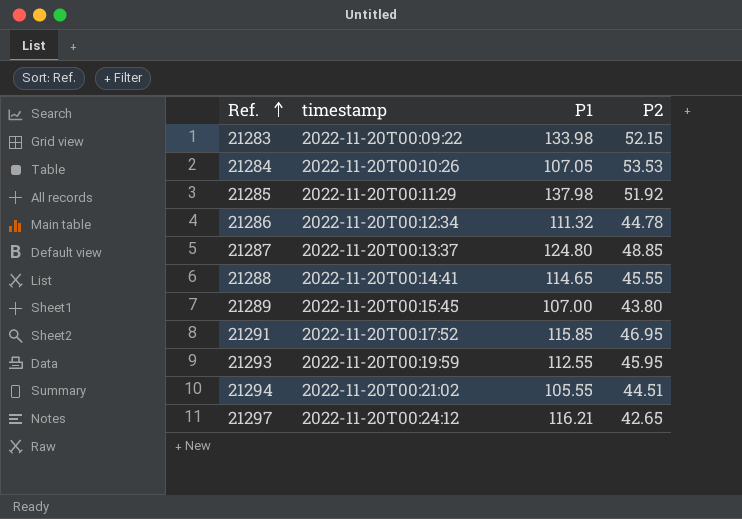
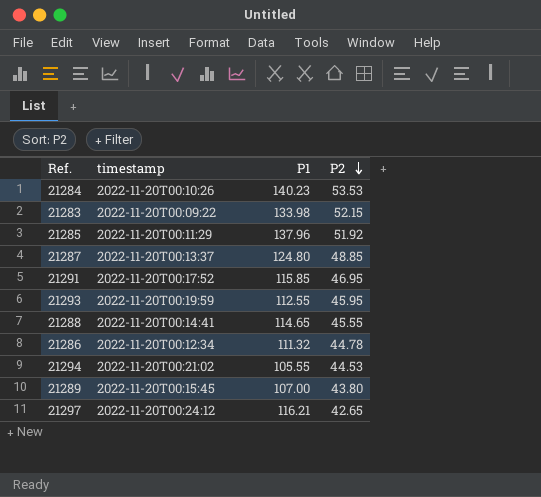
row order: Ref. ascending -> P2 descending
21284 | P1: 107.05 -> 140.23
21285 | P1: 137.98 -> 137.96
21294 | P2: 44.51 -> 44.53

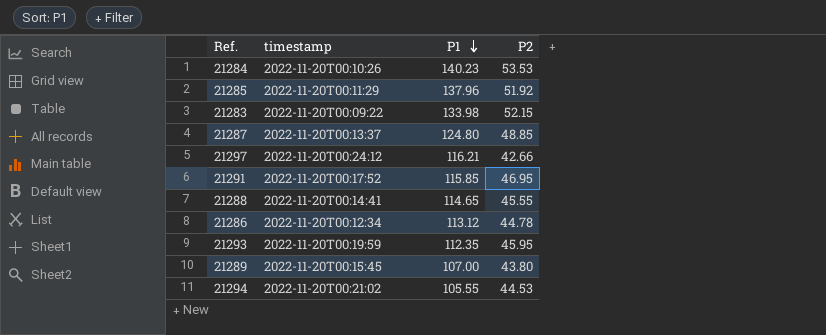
row order: P2 descending -> P1 descending
21297 | P2: 42.65 -> 42.66
21286 | P1: 111.32 -> 113.12
21293 | P1: 112.55 -> 112.35

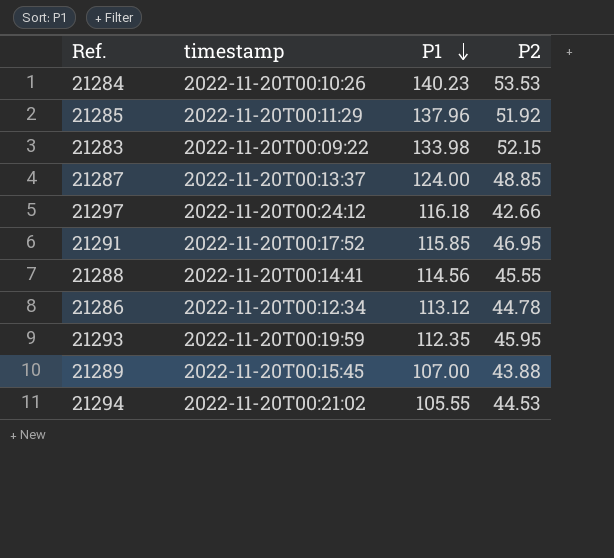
21287 | P1: 124.80 -> 124.00
21297 | P1: 116.21 -> 116.18
21288 | P1: 114.65 -> 114.56
21289 | P2: 43.80 -> 43.88

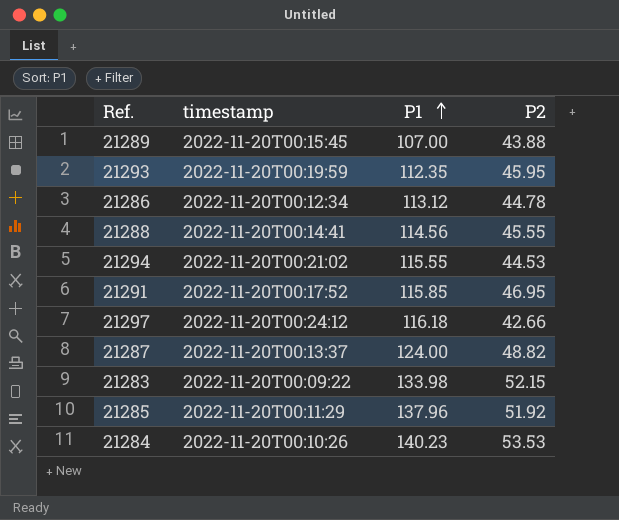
row order: P1 descending -> P1 ascending
21294 | P1: 105.55 -> 115.55
21287 | P2: 48.85 -> 48.82

